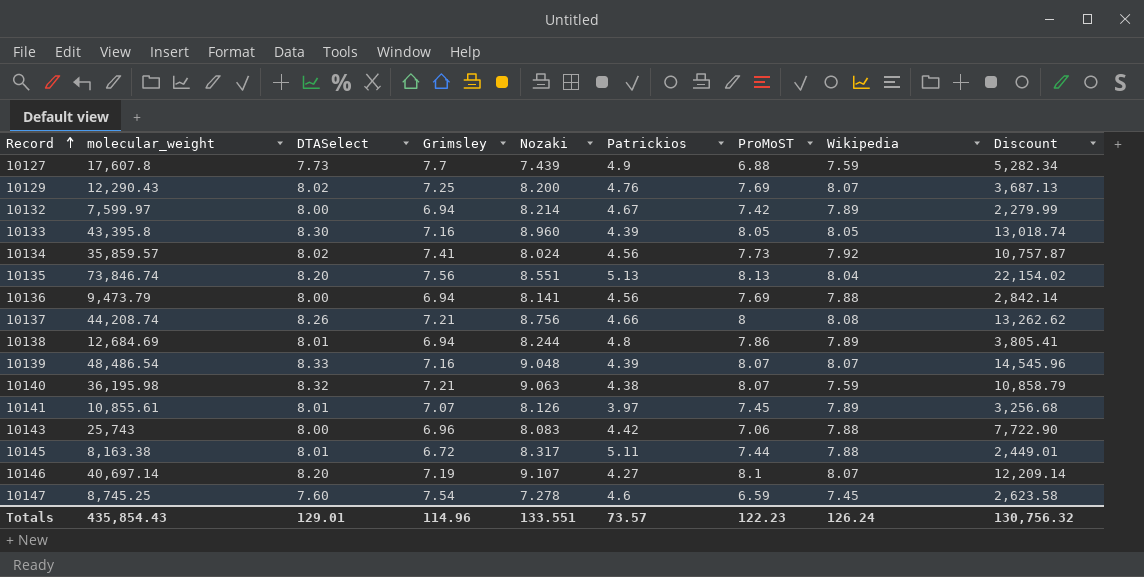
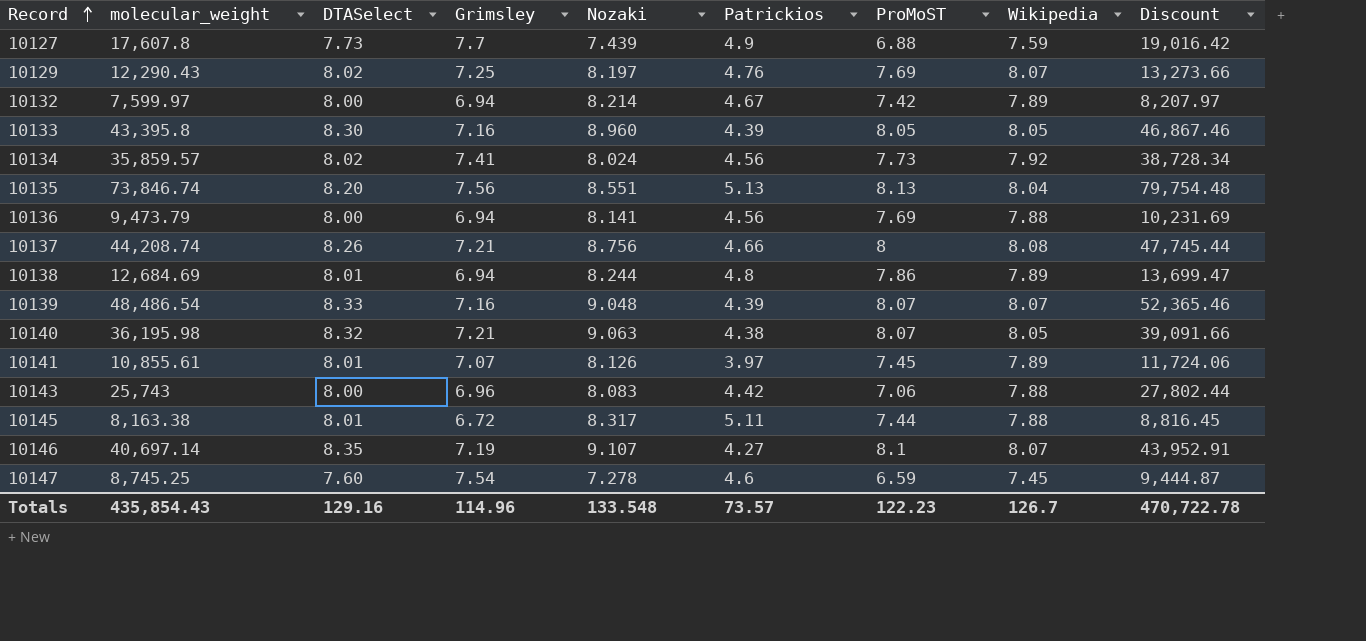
column Discount | formula: [molecular_weight] * 0.3 -> [molecular_weight] * 1.08
10129 | Nozaki: 8.200 -> 8.197
10140 | Wikipedia: 7.59 -> 8.05
10146 | DTASelect: 8.20 -> 8.35
Totals | DTASelect: 129.01 -> 129.16
Totals | Nozaki: 133.551 -> 133.548
Totals | Wikipedia: 126.24 -> 126.7
Totals | Discount: 130,756.32 -> 470,722.78

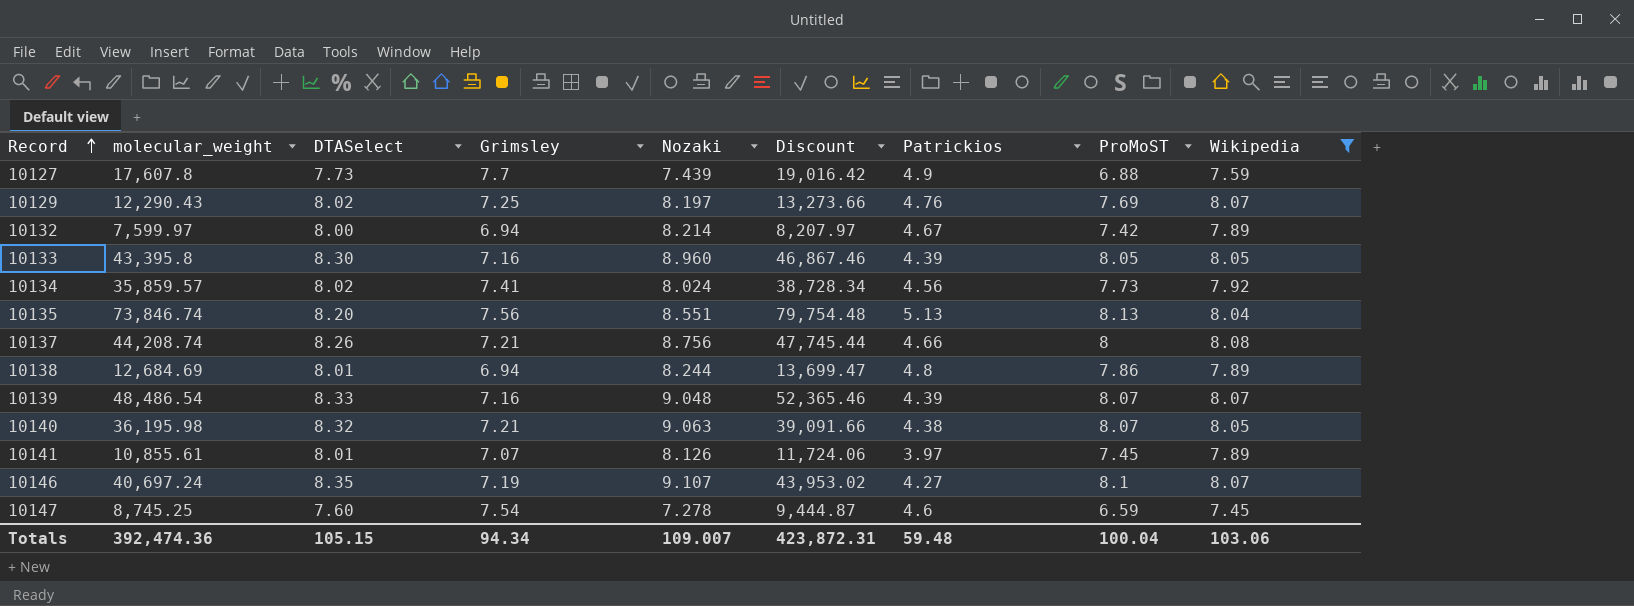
filter: none -> Wikipedia != 7.88
column Discount | position: 9 -> 6
10146 | molecular_weight: 40,697.14 -> 40,697.24
10146 | Discount: 43,952.91 -> 43,953.02
Totals | molecular_weight: 435,854.43 -> 392,474.36
Totals | DTASelect: 129.16 -> 105.15
Totals | Grimsley: 114.96 -> 94.34
Totals | Nozaki: 133.548 -> 109.007
Totals | Discount: 470,722.78 -> 423,872.31
Totals | Patrickios: 73.57 -> 59.48
Totals | ProMoST: 122.23 -> 100.04
Totals | Wikipedia: 126.7 -> 103.06

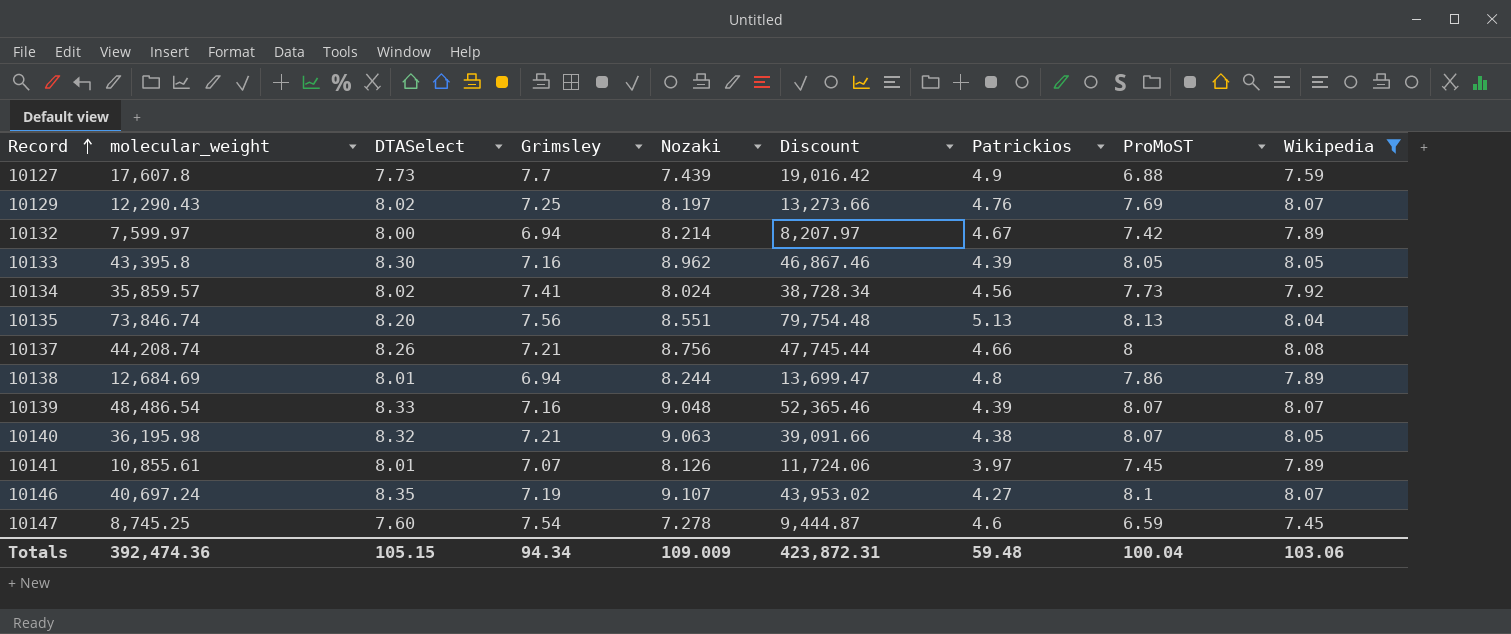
10133 | Nozaki: 8.960 -> 8.962
Totals | Nozaki: 109.007 -> 109.009

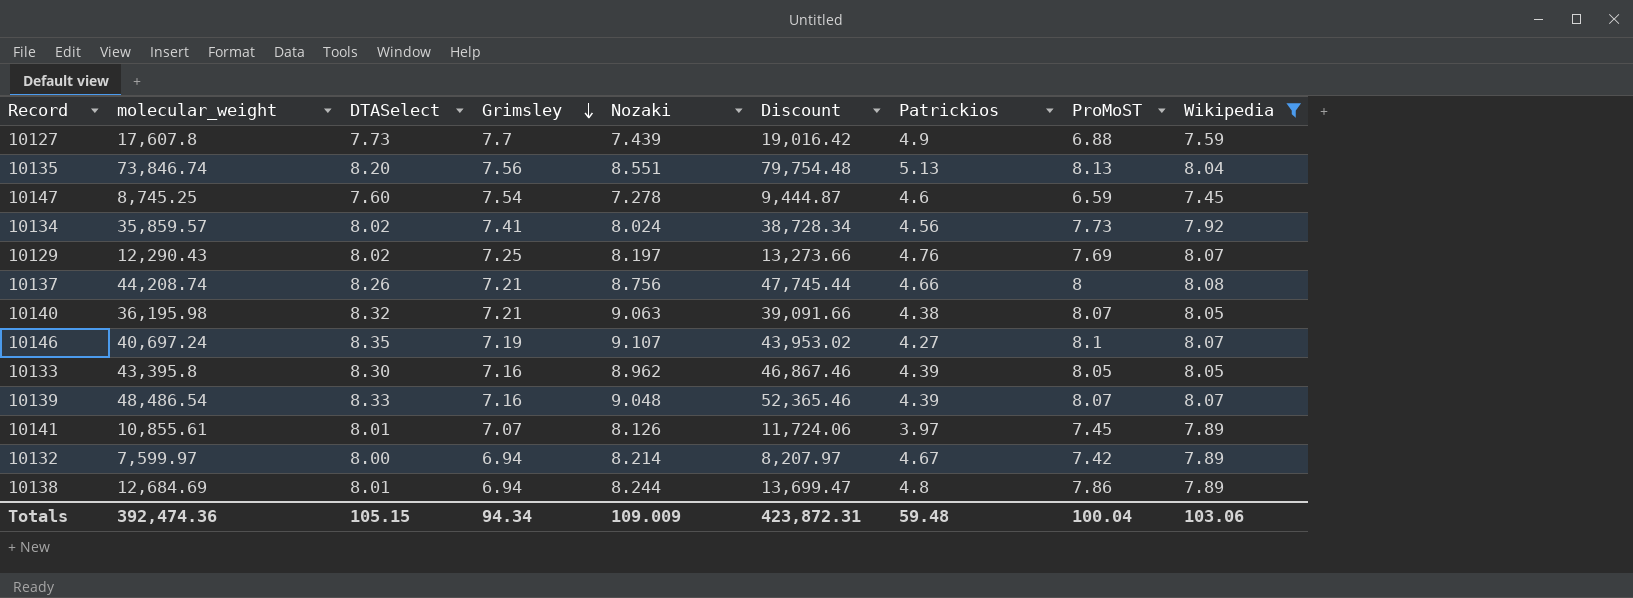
row order: Record ascending -> Grimsley descending

